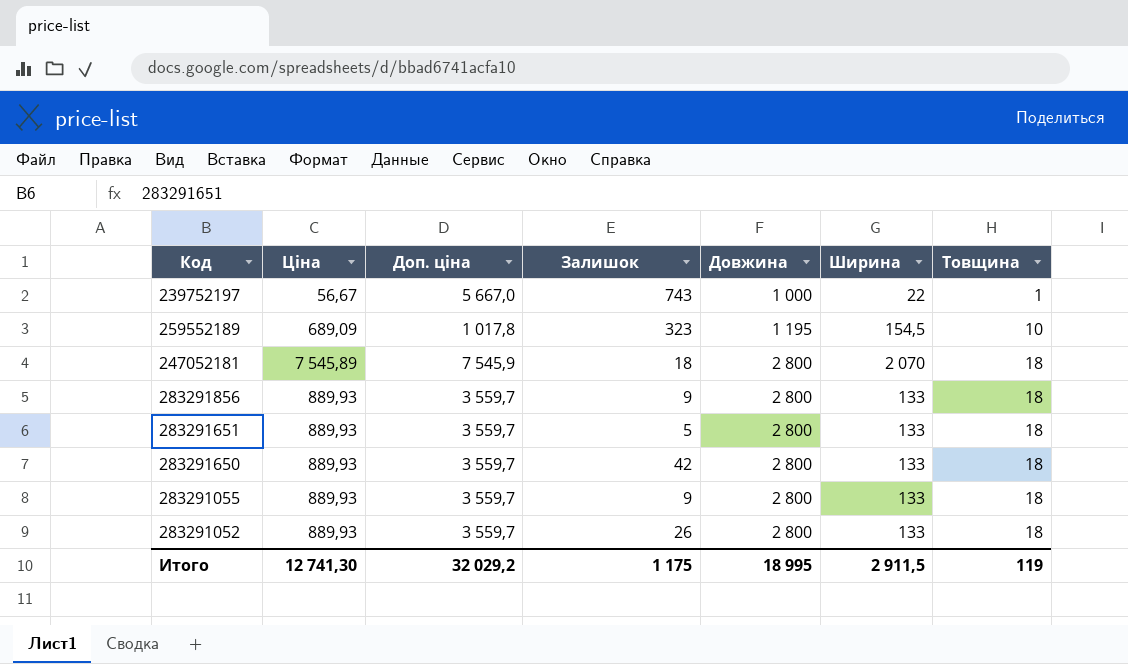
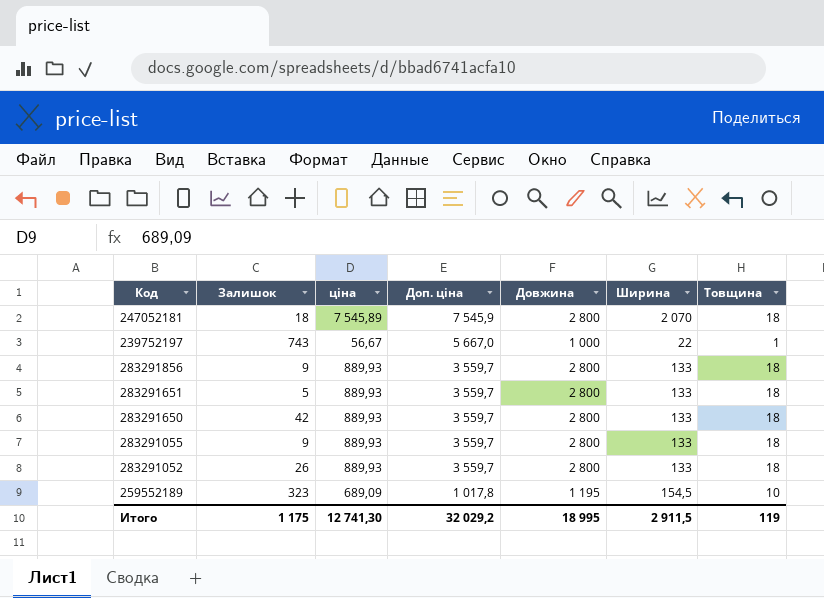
row order: Довжина ascending -> Доп. ціна descending
column Залишок | position: 4 -> 2
column name: Ціна -> ціна

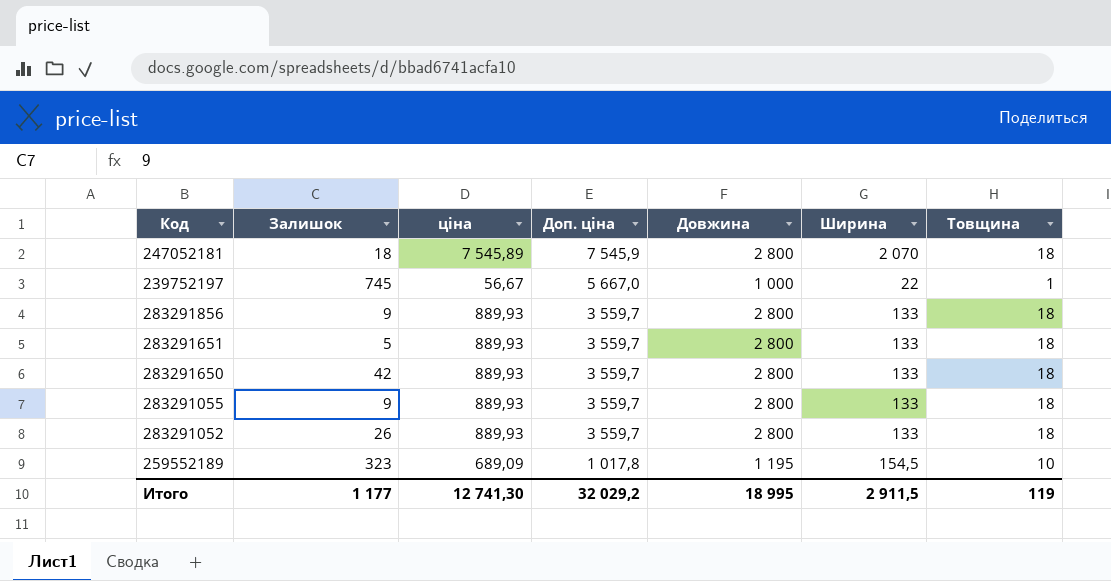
239752197 | Залишок: 743 -> 745
Итого | Залишок: 1 175 -> 1 177

